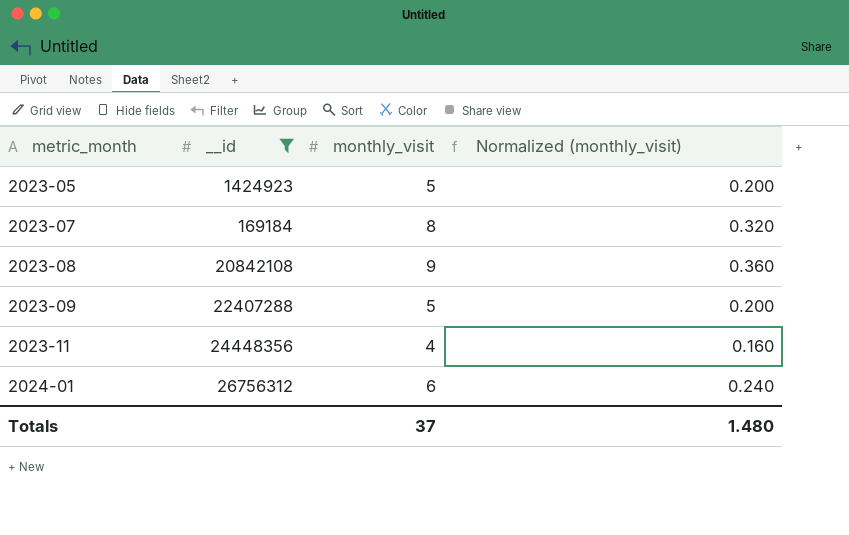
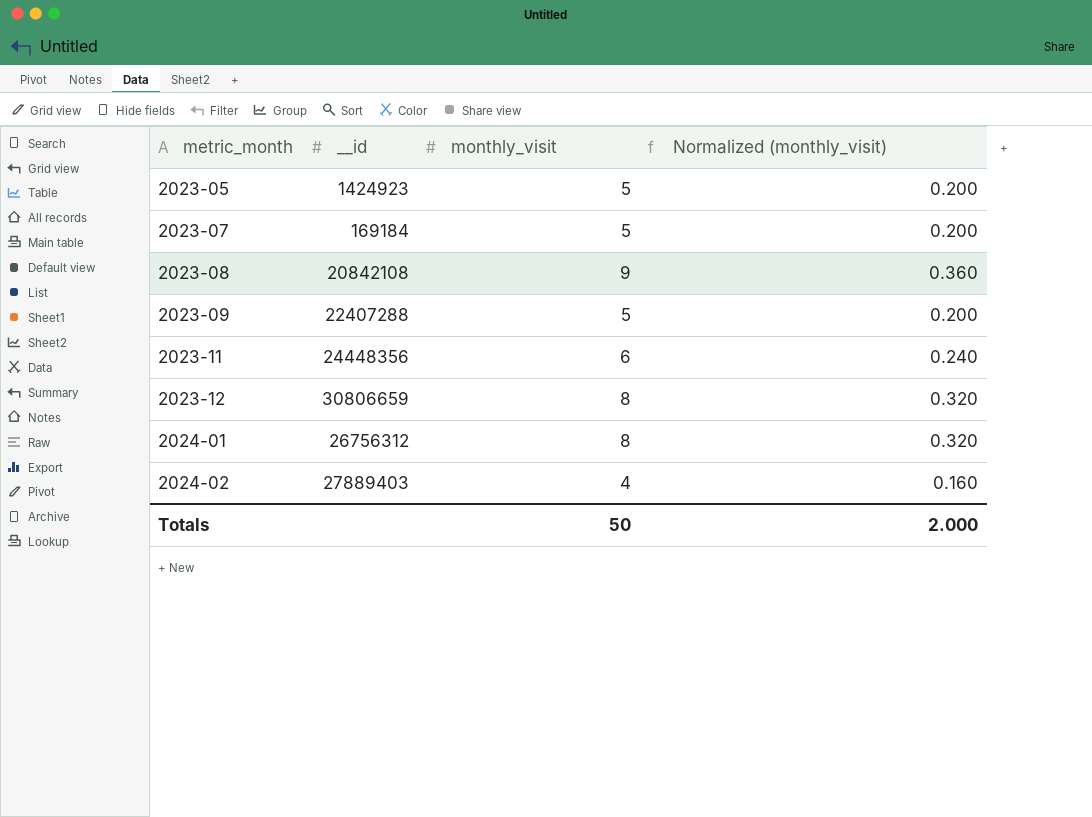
filter: __id <= 26756312 -> none
2023-07 | monthly_visit: 8 -> 5
2023-07 | Normalized (monthly_visit): 0.320 -> 0.200
2023-11 | monthly_visit: 4 -> 6
2023-11 | Normalized (monthly_visit): 0.160 -> 0.240
2024-01 | monthly_visit: 6 -> 8
2024-01 | Normalized (monthly_visit): 0.240 -> 0.320
Totals | monthly_visit: 37 -> 50
Totals | Normalized (monthly_visit): 1.480 -> 2.000

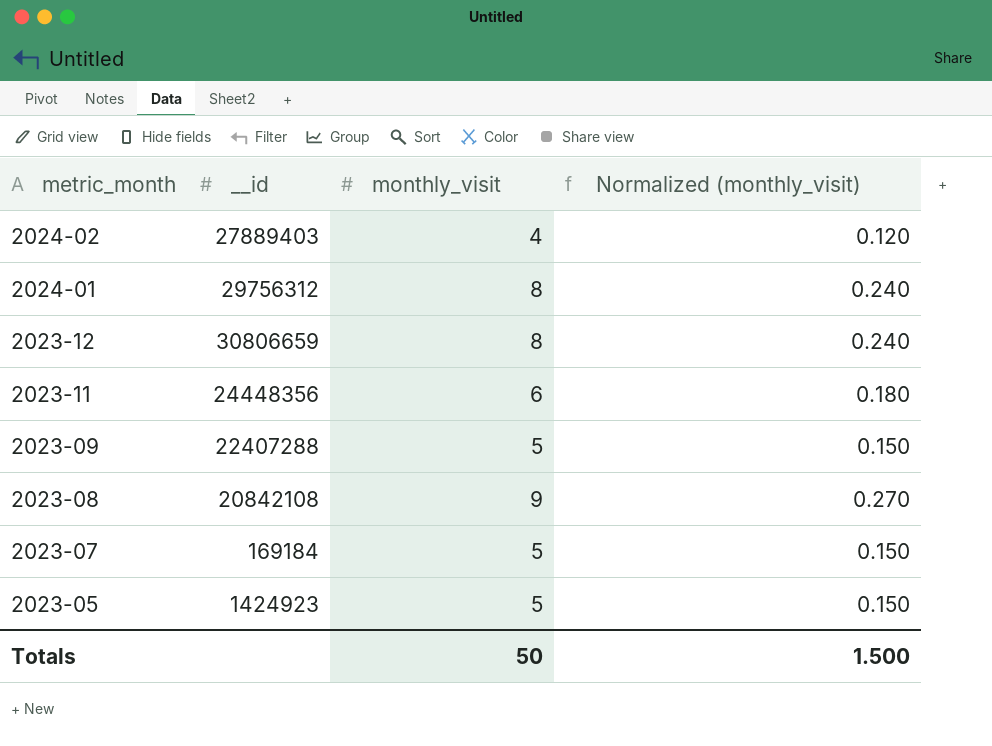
row order: metric_month ascending -> metric_month descending
column Normalized (monthly_visit) | formula: [monthly_visit] * 0.04 -> [monthly_visit] * 0.03
2024-01 | __id: 26756312 -> 29756312
Totals | Normalized (monthly_visit): 2.000 -> 1.500

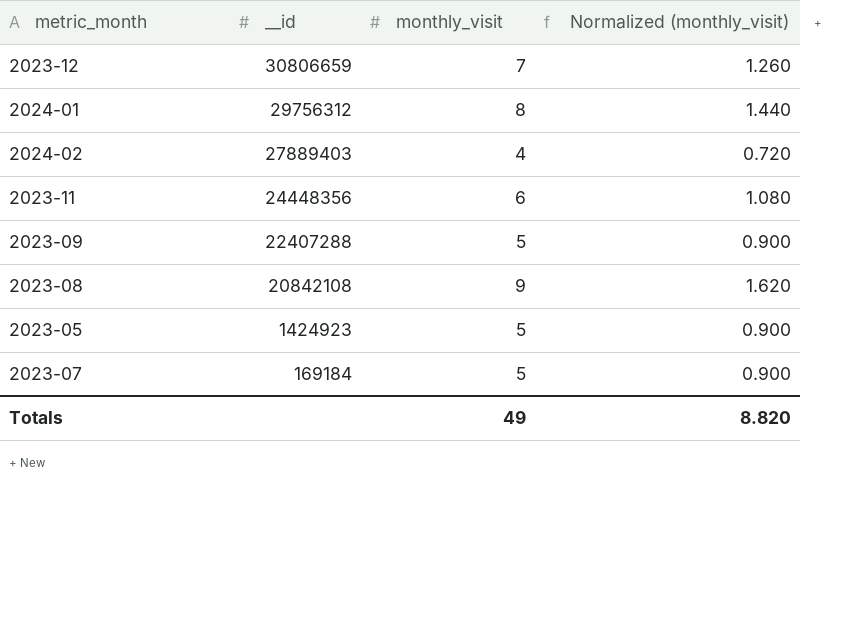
row order: metric_month descending -> __id descending
column Normalized (monthly_visit) | formula: [monthly_visit] * 0.03 -> [monthly_visit] * 0.18
2023-12 | monthly_visit: 8 -> 7
Totals | monthly_visit: 50 -> 49
Totals | Normalized (monthly_visit): 1.500 -> 8.820

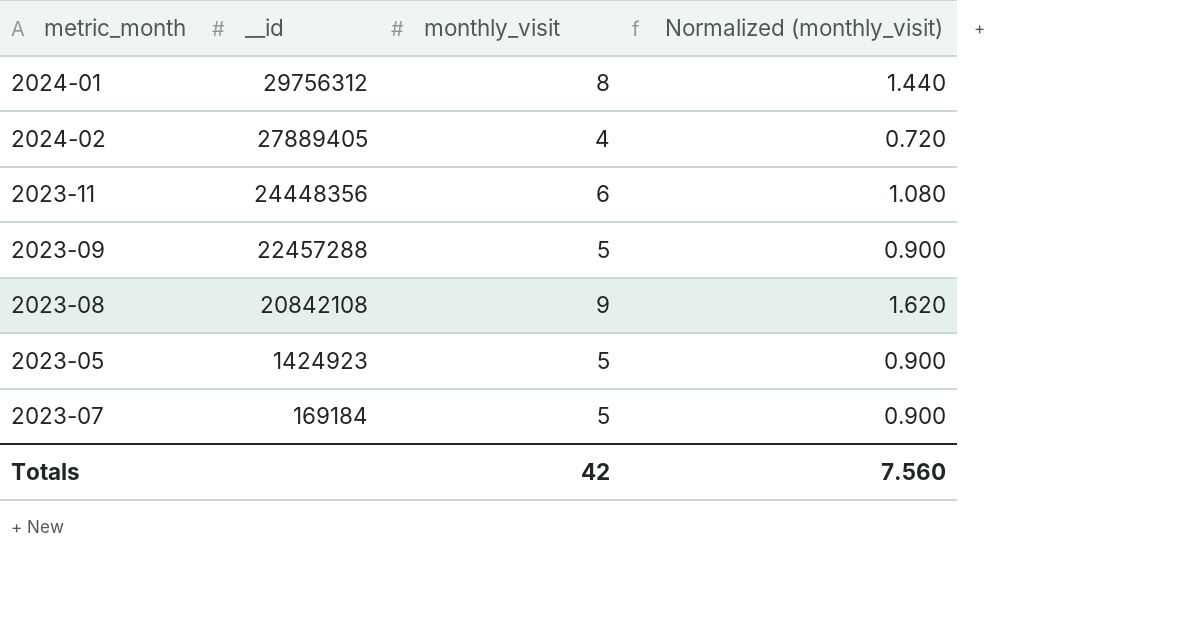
row 2023-12: 30806659 | 7 | 1.260 -> none
2024-02 | __id: 27889403 -> 27889405
2023-09 | __id: 22407288 -> 22457288
Totals | monthly_visit: 49 -> 42
Totals | Normalized (monthly_visit): 8.820 -> 7.560

